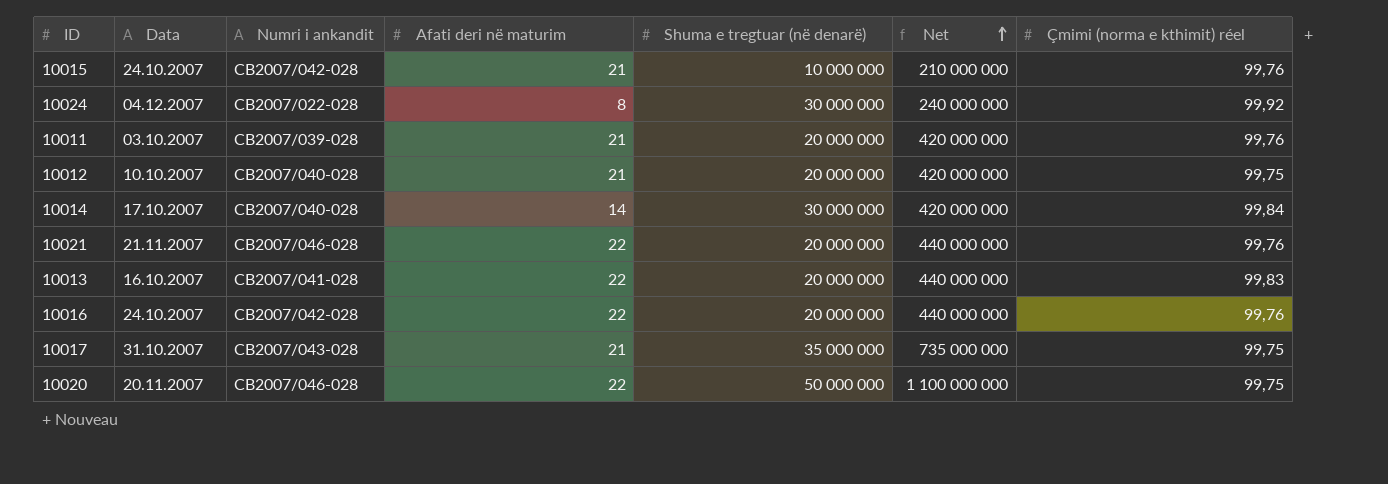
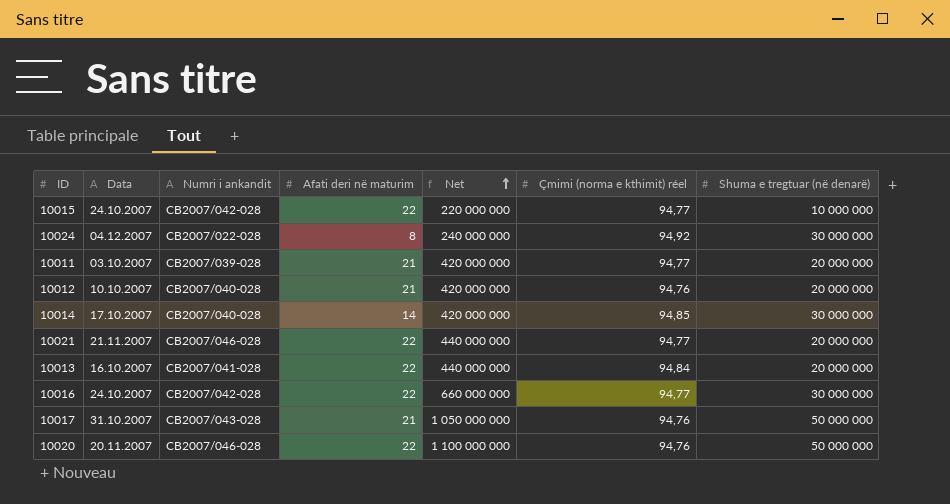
column Shuma e tregtuar (në denarë) | position: 5 -> 7
10015 | Afati deri në maturim: 21 -> 22
10015 | Net: 210 000 000 -> 220 000 000
10015 | Çmimi (norma e kthimit) réel: 99,76 -> 94,77
10024 | Çmimi (norma e kthimit) réel: 99,92 -> 94,92
10011 | Çmimi (norma e kthimit) réel: 99,76 -> 94,77
10012 | Çmimi (norma e kthimit) réel: 99,75 -> 94,76
10014 | Çmimi (norma e kthimit) réel: 99,84 -> 94,85
10021 | Çmimi (norma e kthimit) réel: 99,76 -> 94,77
10013 | Çmimi (norma e kthimit) réel: 99,83 -> 94,84
10016 | Net: 440 000 000 -> 660 000 000
10016 | Çmimi (norma e kthimit) réel: 99,76 -> 94,77
10016 | Shuma e tregtuar (në denarë): 20 000 000 -> 30 000 000
10017 | Net: 735 000 000 -> 1 050 000 000
10017 | Çmimi (norma e kthimit) réel: 99,75 -> 94,76
10017 | Shuma e tregtuar (në denarë): 35 000 000 -> 50 000 000
10020 | Çmimi (norma e kthimit) réel: 99,75 -> 94,76

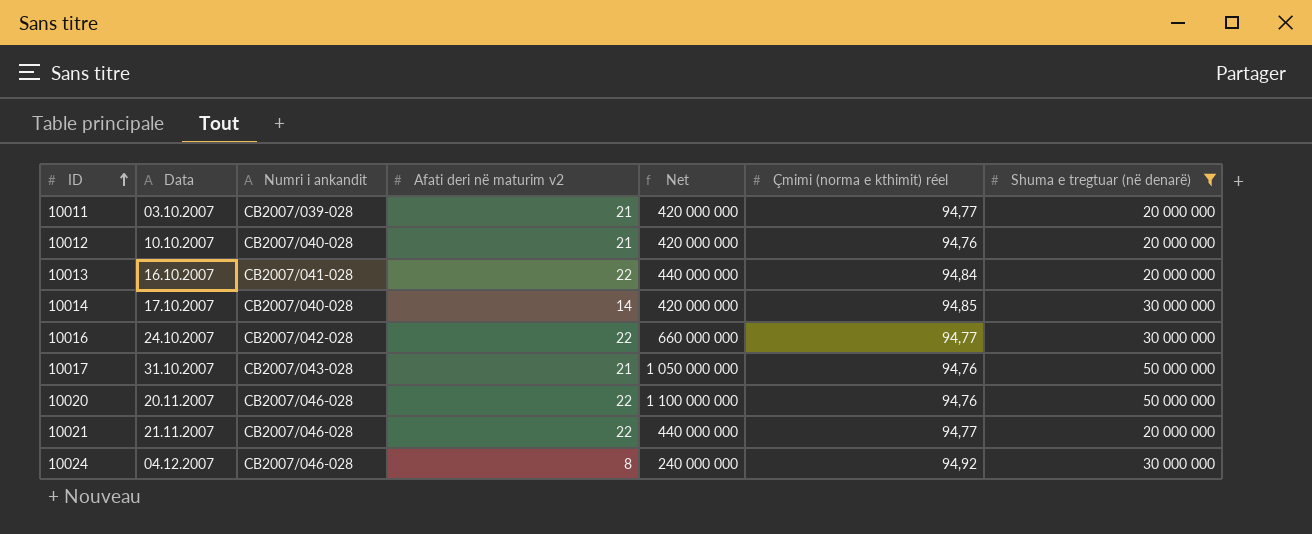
filter: none -> Shuma e tregtuar (në denarë) != 10 000 000
row order: Net ascending -> ID ascending
column name: Afati deri në maturim -> Afati deri në maturim v2
10024 | Numri i ankandit: CB2007/022-028 -> CB2007/046-028

